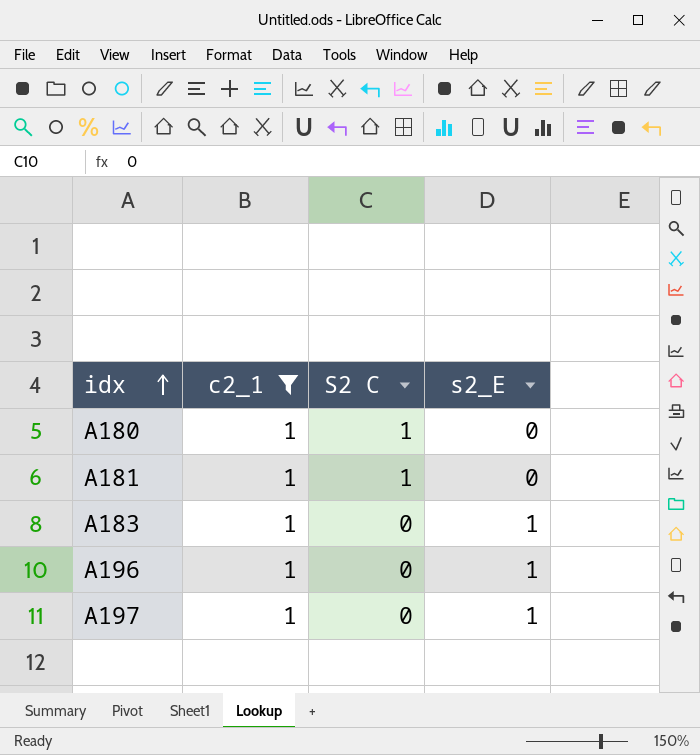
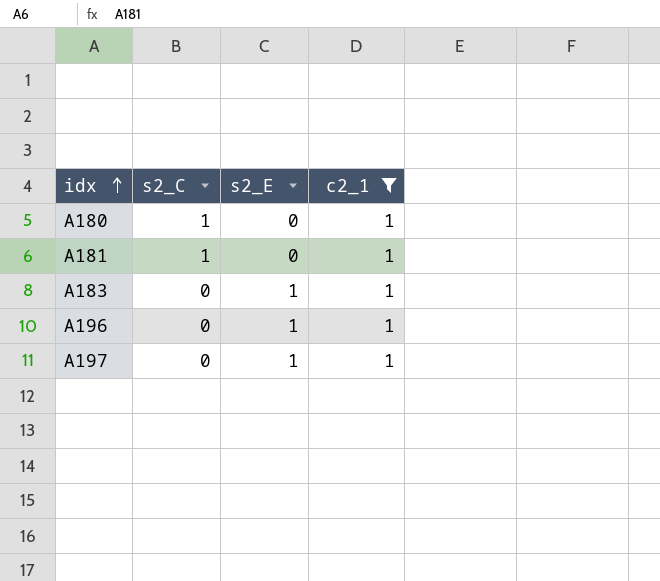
column name: S2 C -> s2_C
column c2_1 | position: 2 -> 4

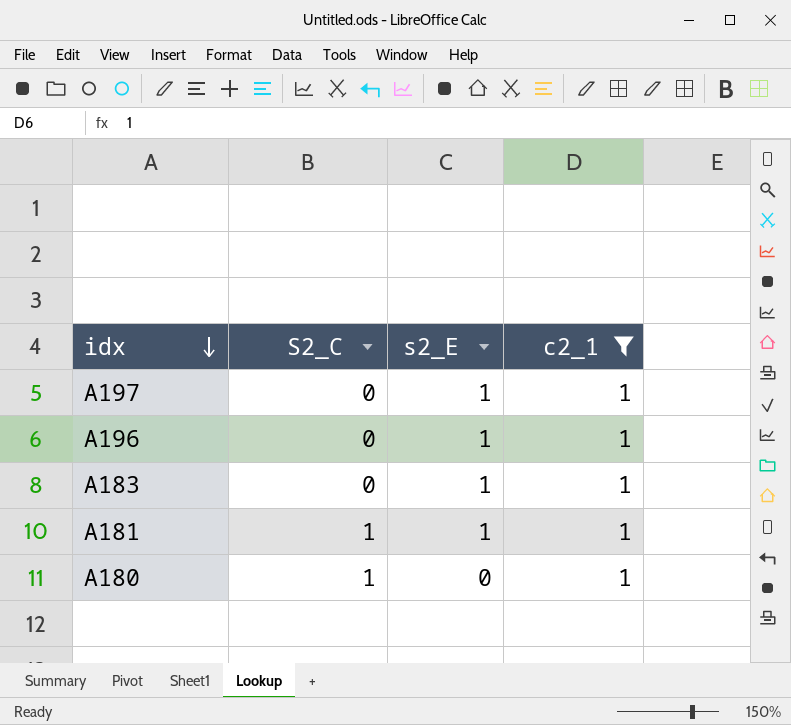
row order: idx ascending -> idx descending
column name: s2_C -> S2_C
A181 | s2_E: 0 -> 1

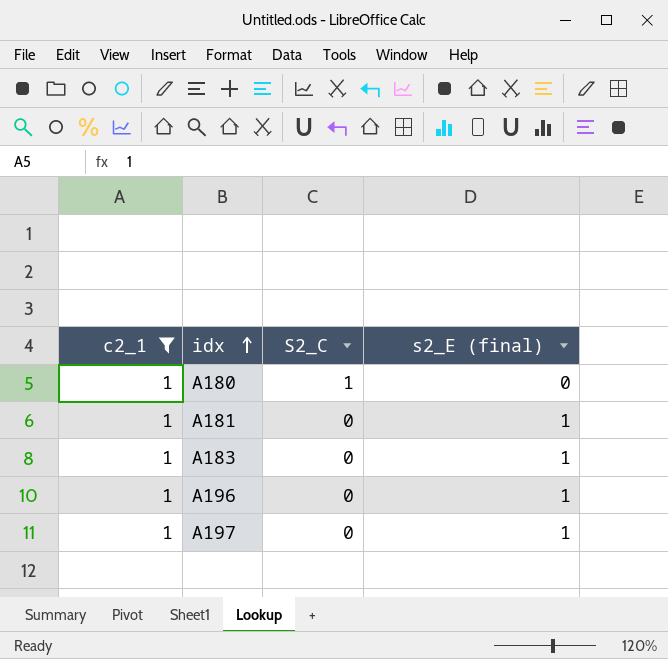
row order: idx descending -> idx ascending
column c2_1 | position: 4 -> 1
column name: s2_E -> s2_E (final)
A181 | S2_C: 1 -> 0

